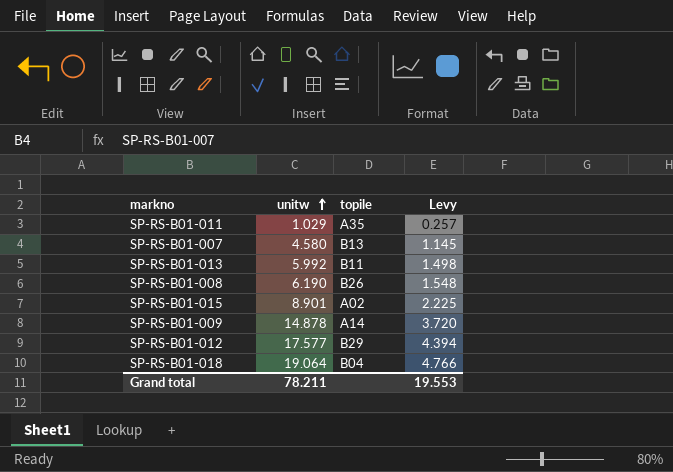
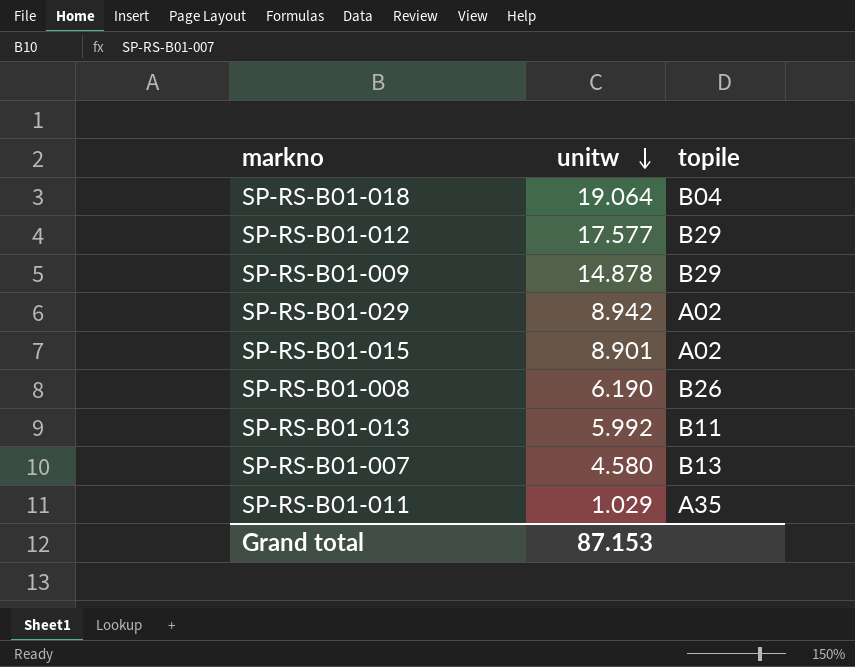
row order: unitw ascending -> unitw descending
column Levy | formula: [unitw] * 0.25 -> none
SP-RS-B01-009 | topile: A14 -> B29
row SP-RS-B01-029: none -> 8.942 | A02
Grand total | unitw: 78.211 -> 87.153

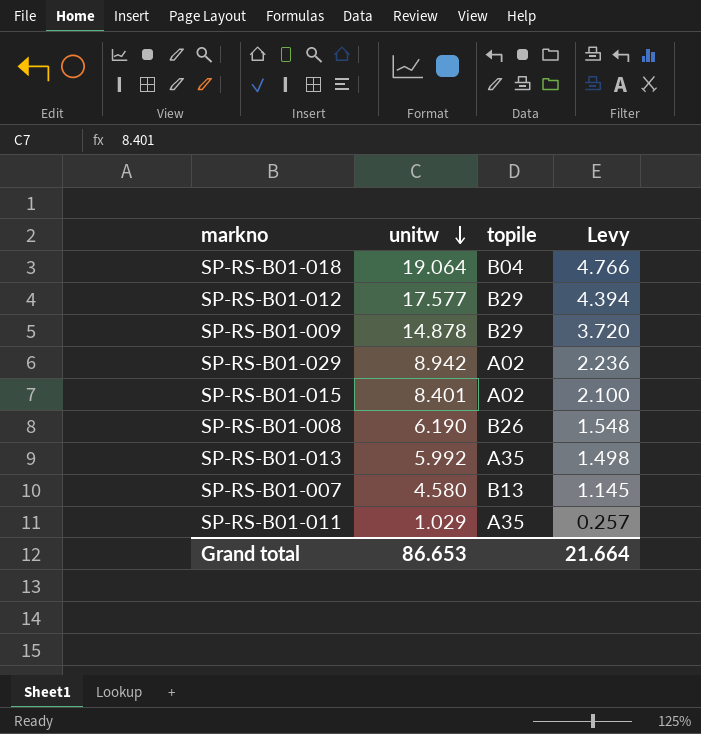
column Levy | formula: none -> [unitw] * 0.25
SP-RS-B01-015 | unitw: 8.901 -> 8.401
SP-RS-B01-013 | topile: B11 -> A35
Grand total | unitw: 87.153 -> 86.653

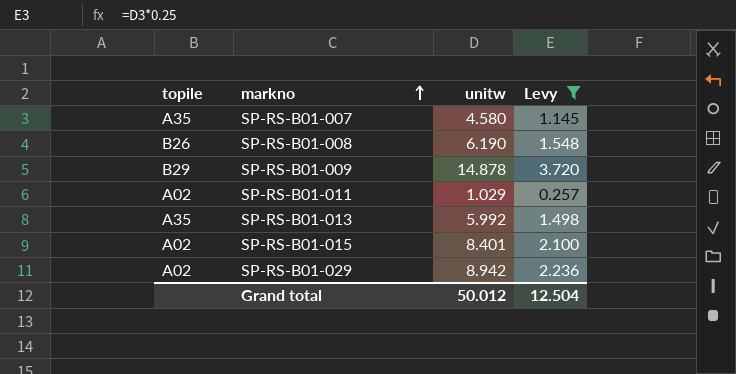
filter: none -> Levy <= 3.720
row order: unitw descending -> markno ascending
column topile | position: 3 -> 1
SP-RS-B01-007 | topile: B13 -> A35
SP-RS-B01-011 | topile: A35 -> A02
Grand total | unitw: 86.653 -> 50.012
Grand total | Levy: 21.664 -> 12.504

